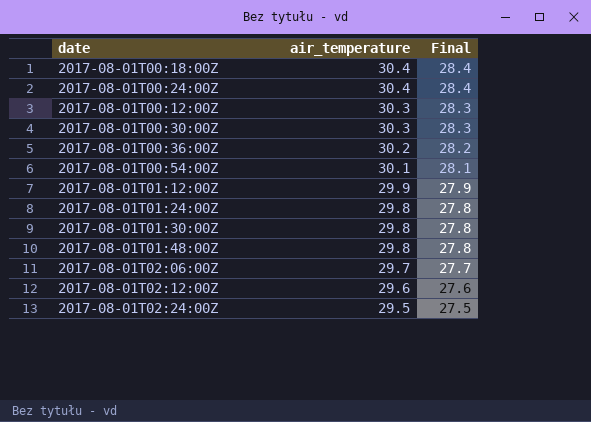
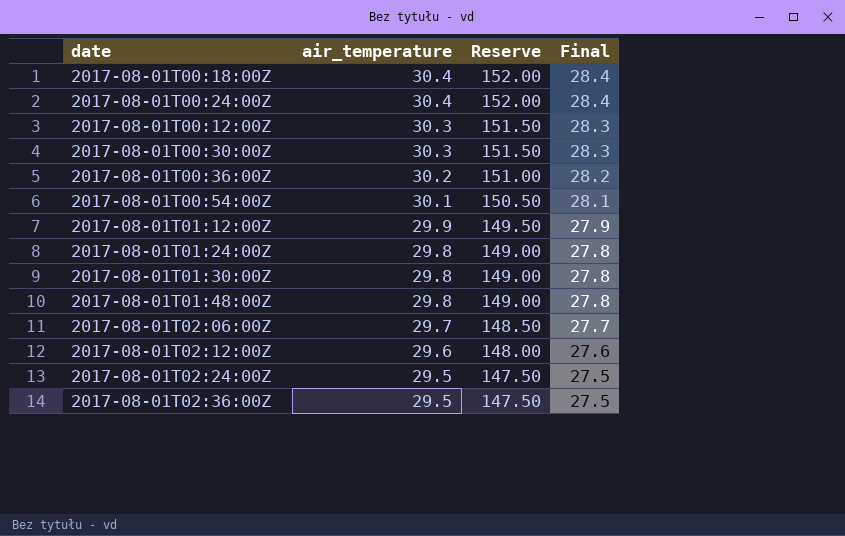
column Reserve | formula: none -> [air_temperature] * 5
row 2017-08-01T02:36:00Z: none -> 29.5 | 147.50 | 27.5

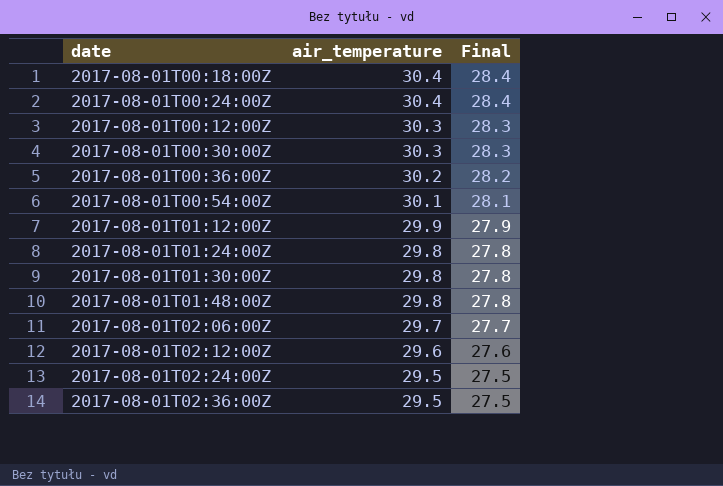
column Reserve | formula: [air_temperature] * 5 -> none

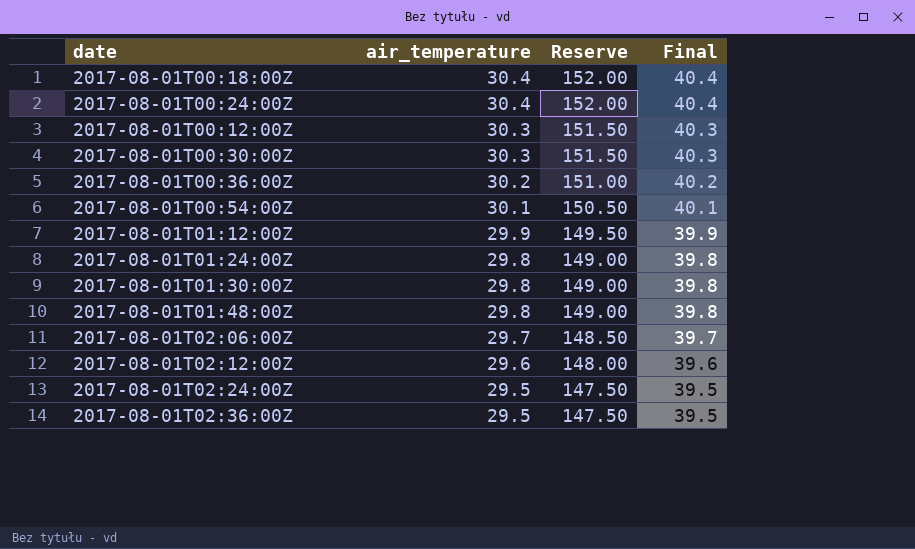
column Reserve | formula: none -> [air_temperature] * 5
column Final | formula: [air_temperature] - 2 -> [air_temperature] + 10

